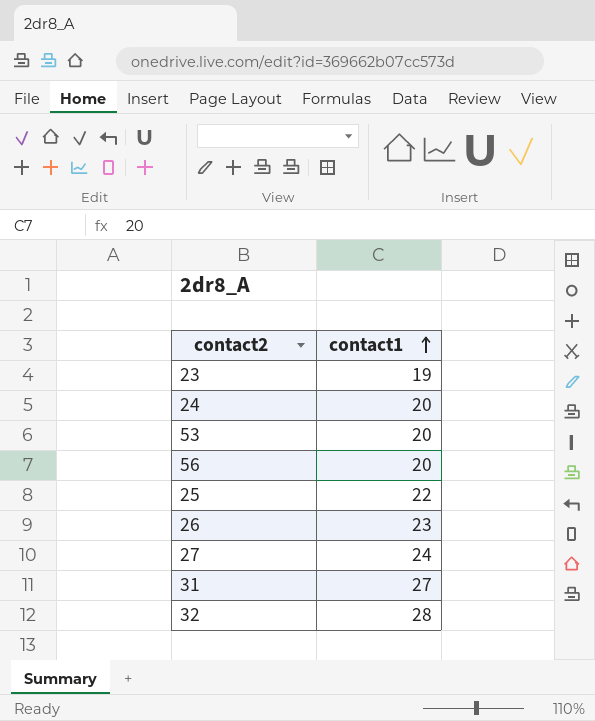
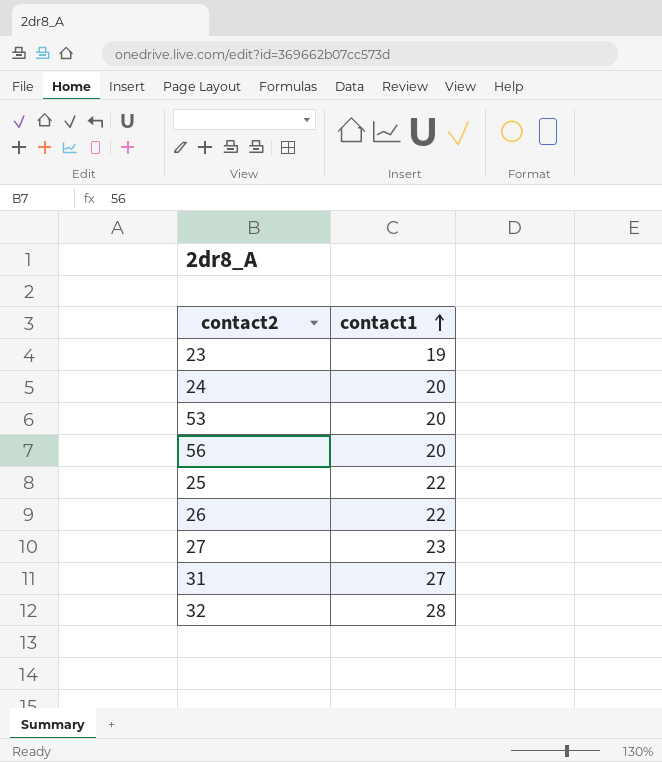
26 | contact1: 23 -> 22
27 | contact1: 24 -> 23

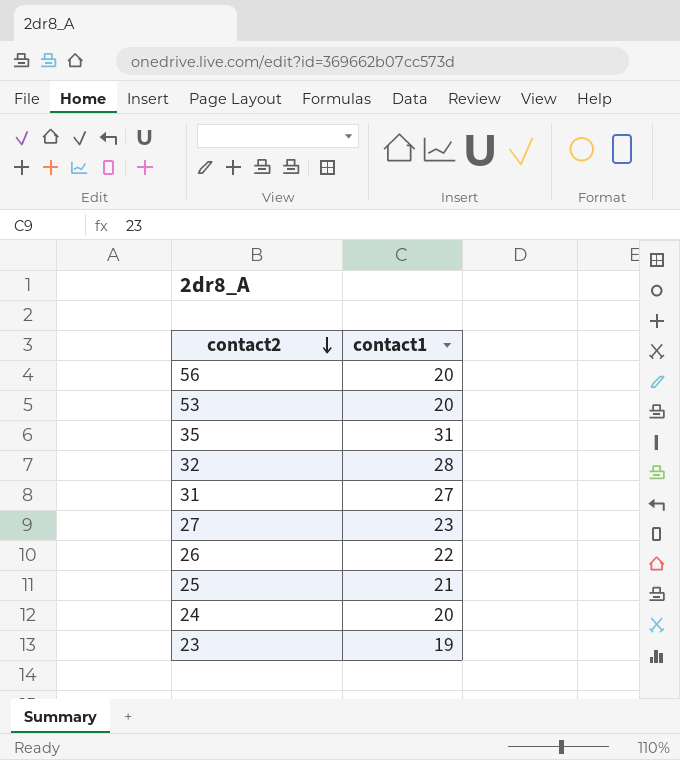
row order: contact1 ascending -> contact2 descending
row 35: none -> 31
25 | contact1: 22 -> 21

